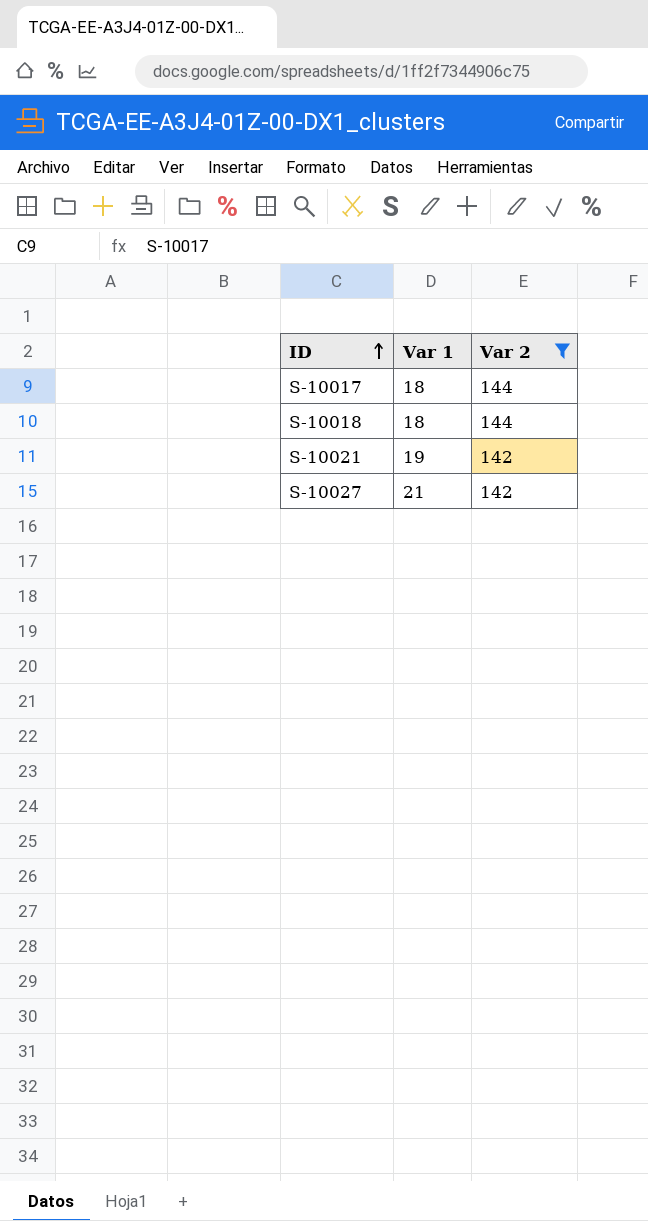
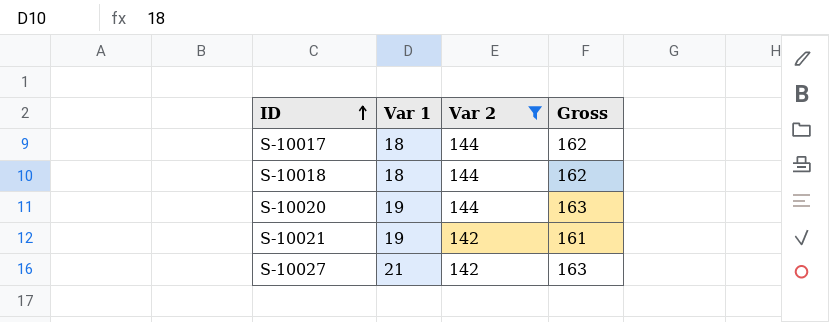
column Gross | formula: none -> [Var 1] + [Var 2]
row S-10020: none -> 19 | 144 | 163

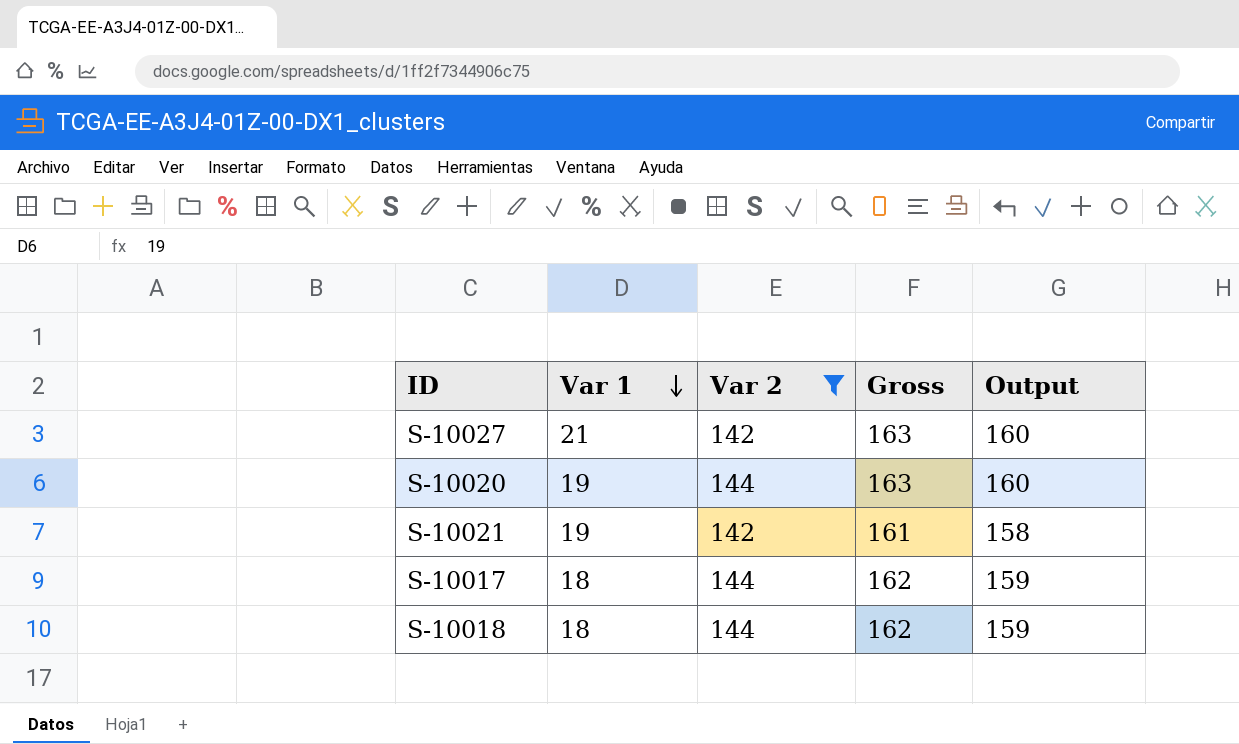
row order: ID ascending -> Var 1 descending
column Output | formula: none -> [Gross] - 3

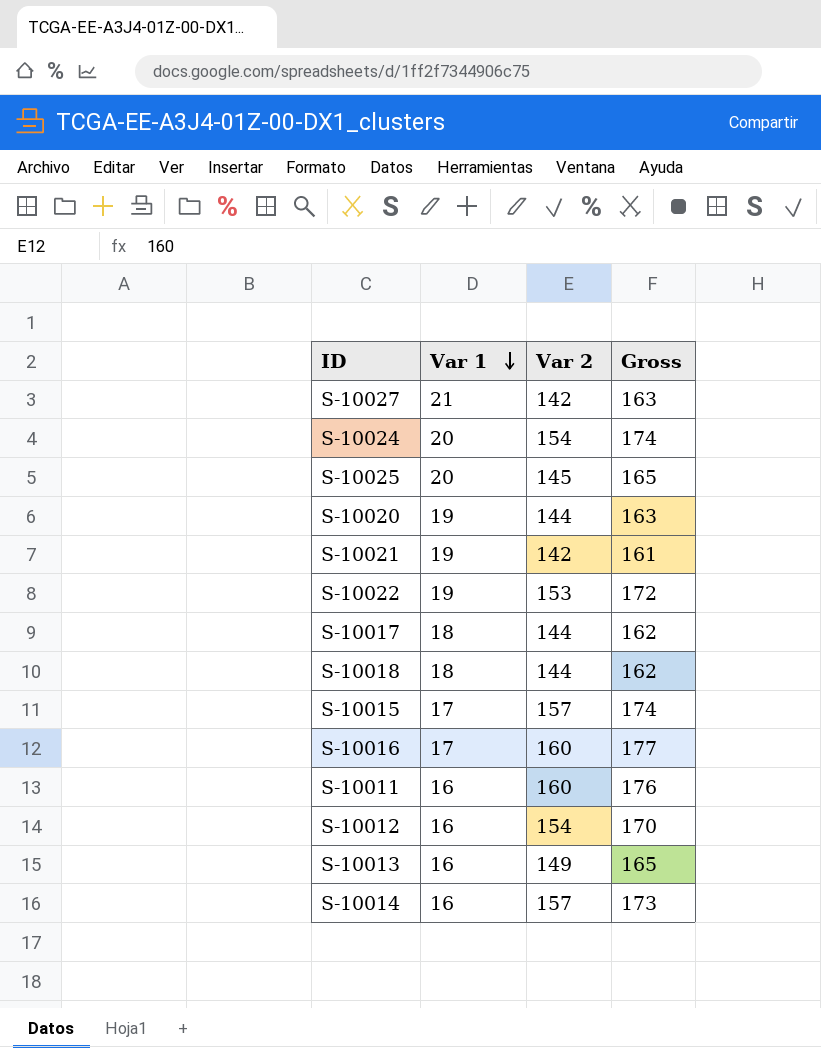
filter: Var 2 <= 144 -> none
column Output | formula: [Gross] - 3 -> none

